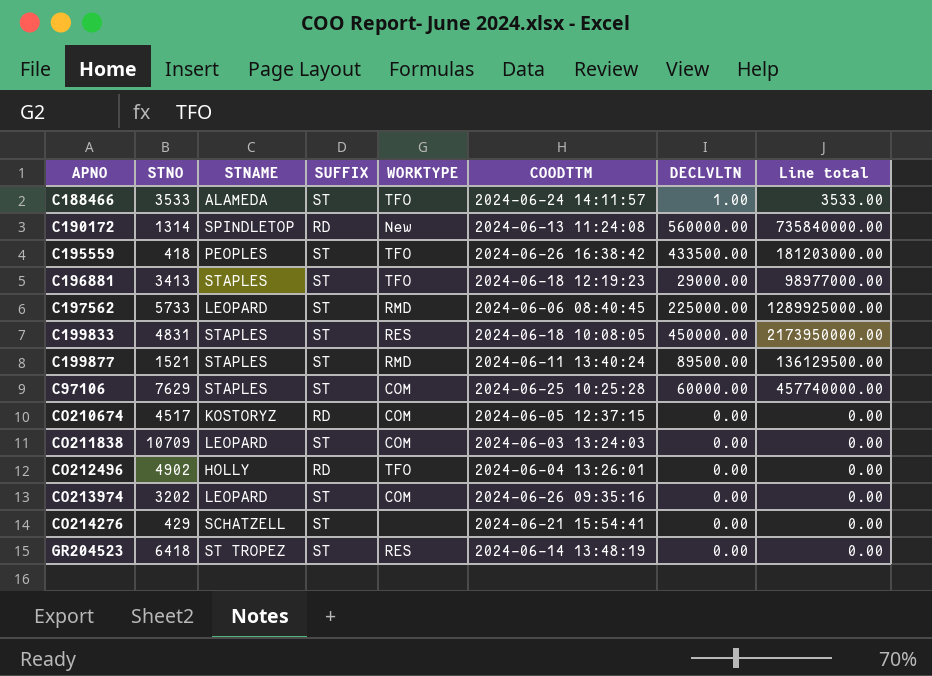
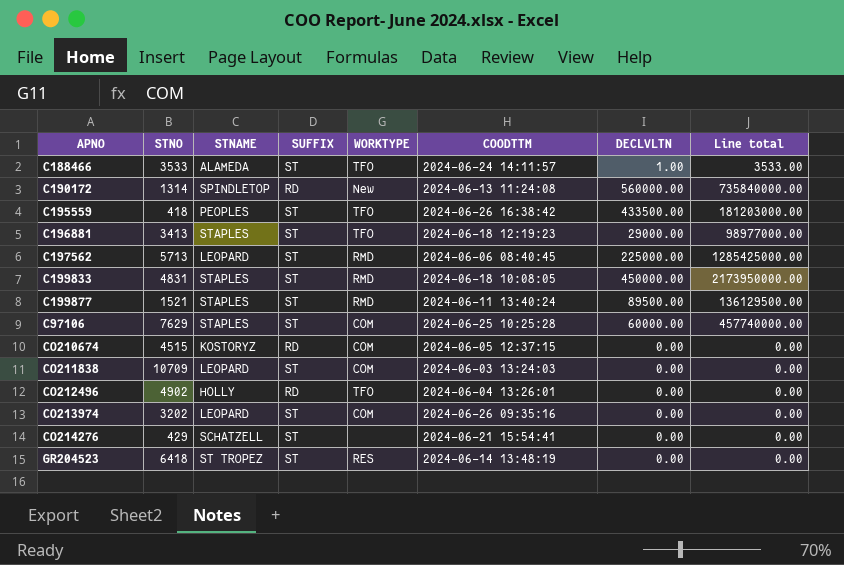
C197562 | STNO: 5733 -> 5713
C197562 | Line total: 1289925000.00 -> 1285425000.00
C199833 | WORKTYPE: RES -> RMD
CO210674 | STNO: 4517 -> 4515

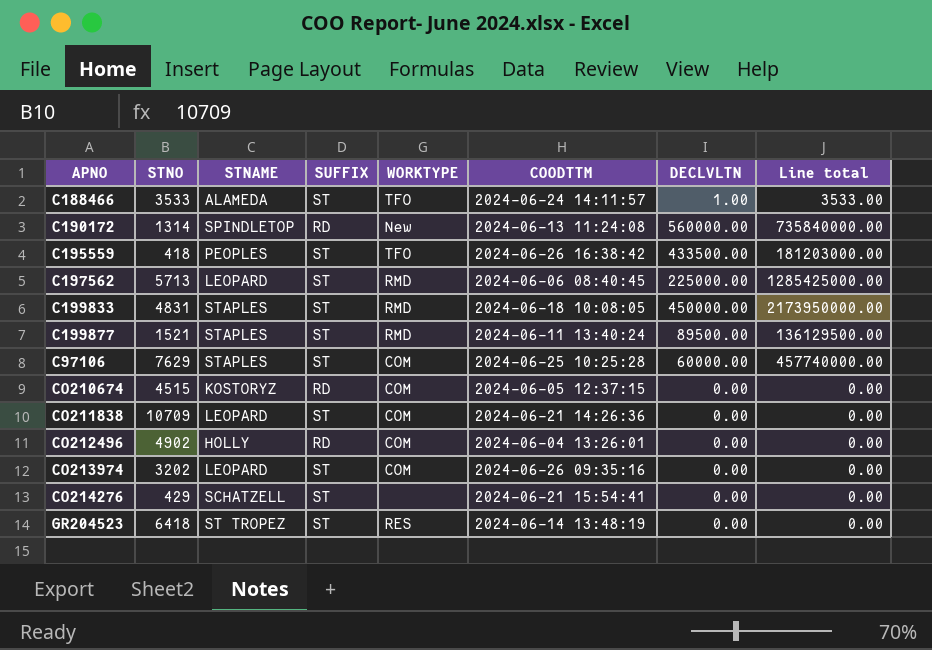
row C196881: 3413 | STAPLES | ST | TFO | 2024-06-18 12:19:23 | 29000.00 | 98977000.00 -> none
CO211838 | COODTTM: 2024-06-03 13:24:03 -> 2024-06-21 14:26:36
CO212496 | WORKTYPE: TFO -> COM

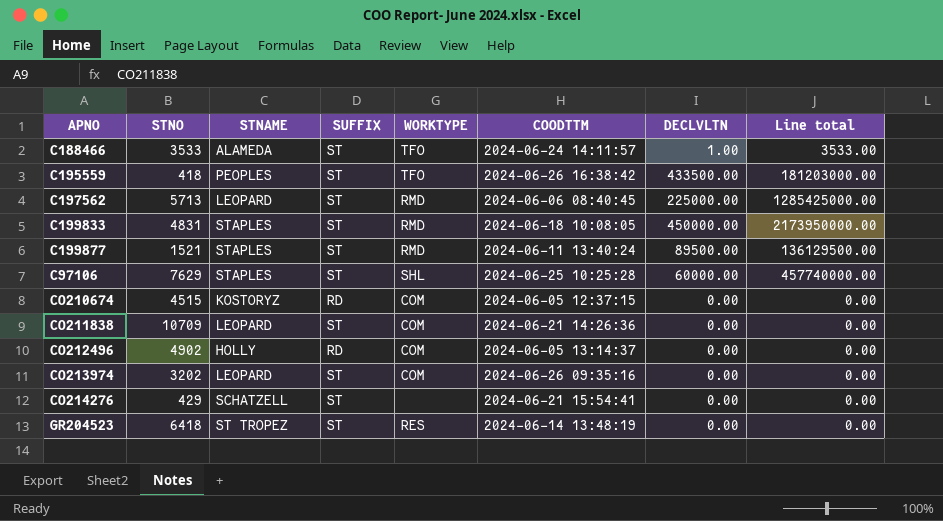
row C190172: 1314 | SPINDLETOP | RD | New | 2024-06-13 11:24:08 | 560000.00 | 735840000.00 -> none
C97106 | WORKTYPE: COM -> SHL
CO212496 | COODTTM: 2024-06-04 13:26:01 -> 2024-06-05 13:14:37

